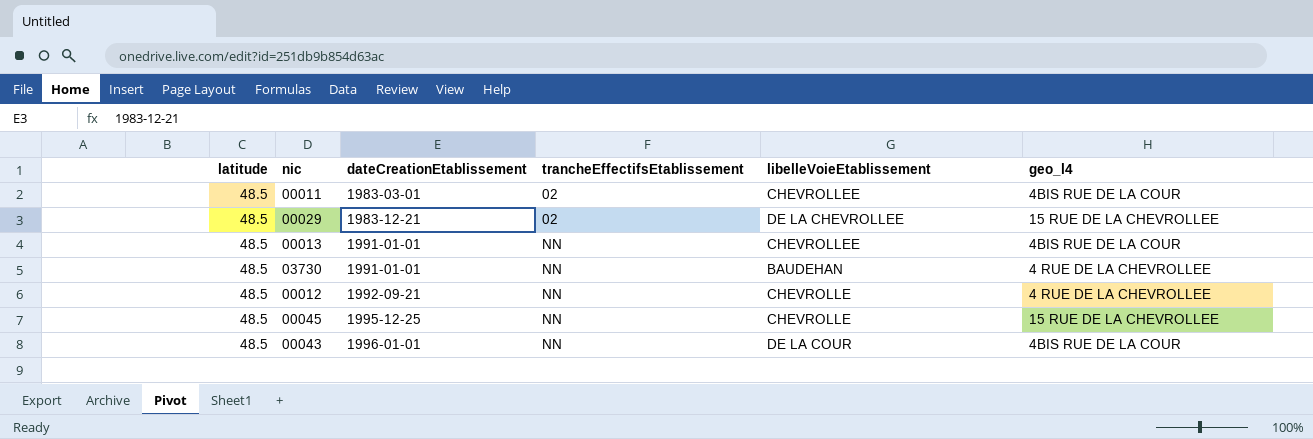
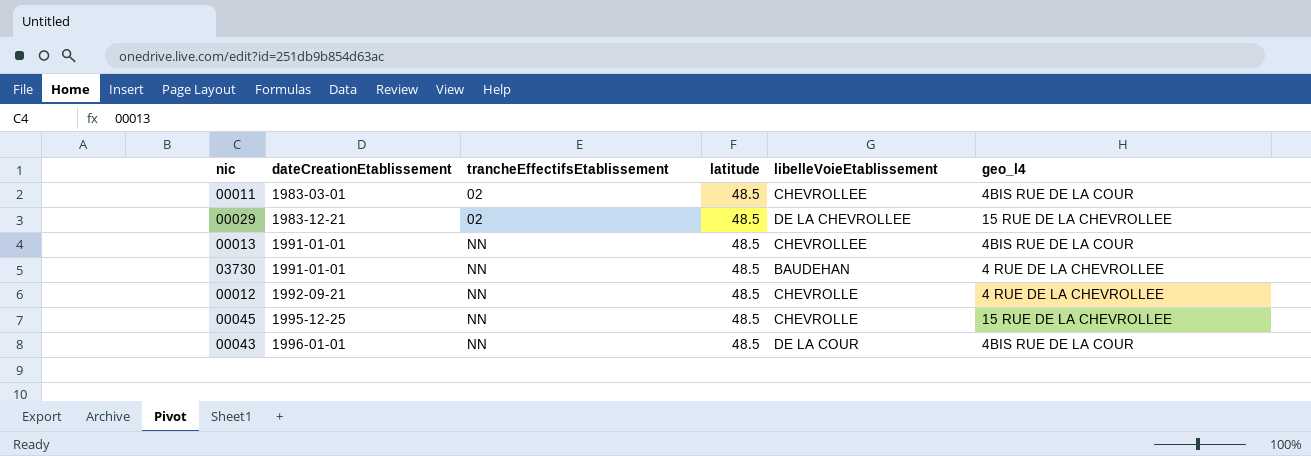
column latitude | position: 1 -> 4

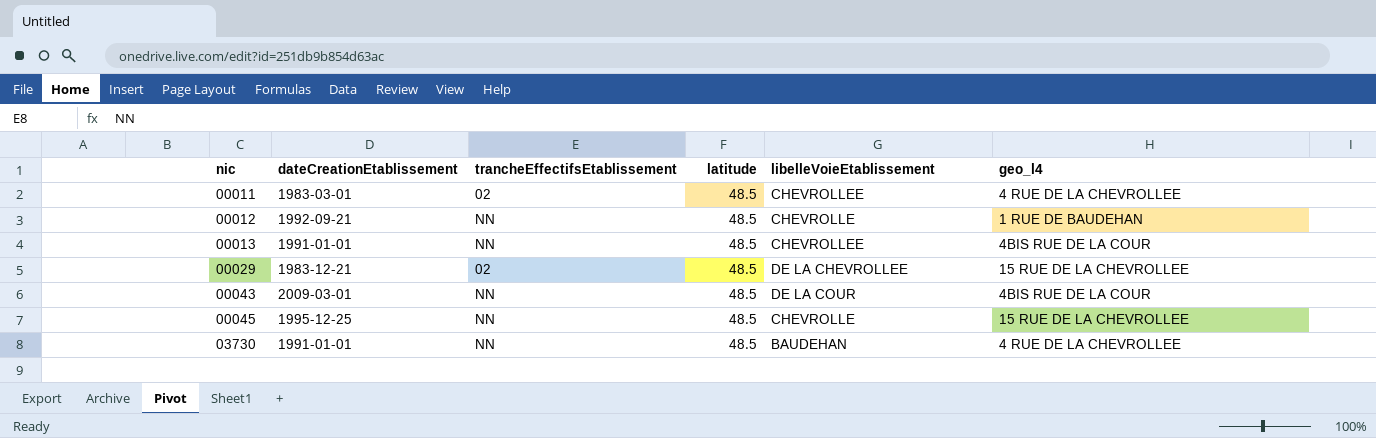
row order: dateCreationEtablissement ascending -> nic ascending
00011 | geo_l4: 4BIS RUE DE LA COUR -> 4 RUE DE LA CHEVROLLEE
00012 | geo_l4: 4 RUE DE LA CHEVROLLEE -> 1 RUE DE BAUDEHAN
00043 | dateCreationEtablissement: 1996-01-01 -> 2009-03-01

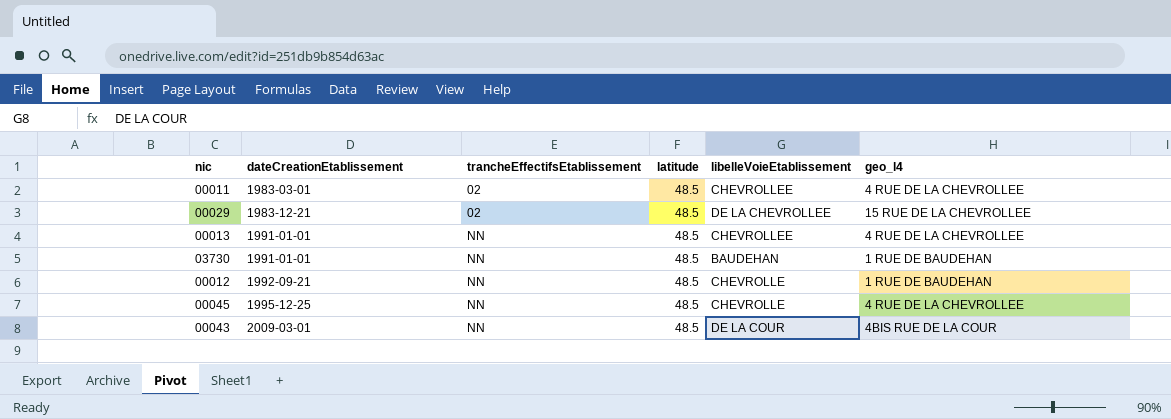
row order: nic ascending -> dateCreationEtablissement ascending
00013 | geo_l4: 4BIS RUE DE LA COUR -> 4 RUE DE LA CHEVROLLEE
03730 | geo_l4: 4 RUE DE LA CHEVROLLEE -> 1 RUE DE BAUDEHAN
00045 | geo_l4: 15 RUE DE LA CHEVROLLEE -> 4 RUE DE LA CHEVROLLEE

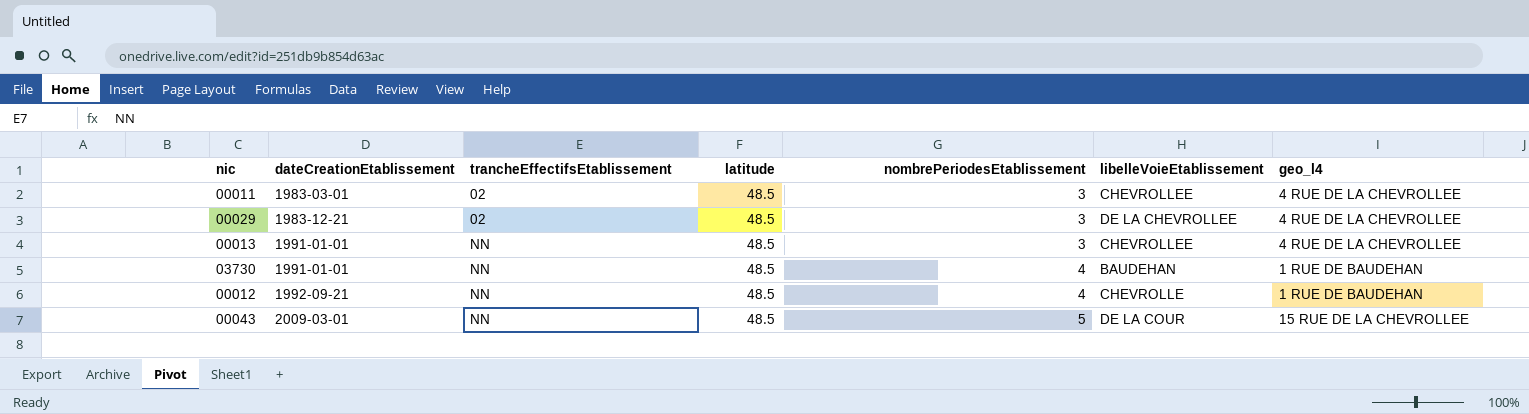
column nombrePeriodesEtablissement | position: none -> 5
row 00045: 1995-12-25 | NN | 48.5 | CHEVROLLE | 4 RUE DE LA CHEVROLLEE -> none
00029 | geo_l4: 15 RUE DE LA CHEVROLLEE -> 4 RUE DE LA CHEVROLLEE
00043 | geo_l4: 4BIS RUE DE LA COUR -> 15 RUE DE LA CHEVROLLEE

